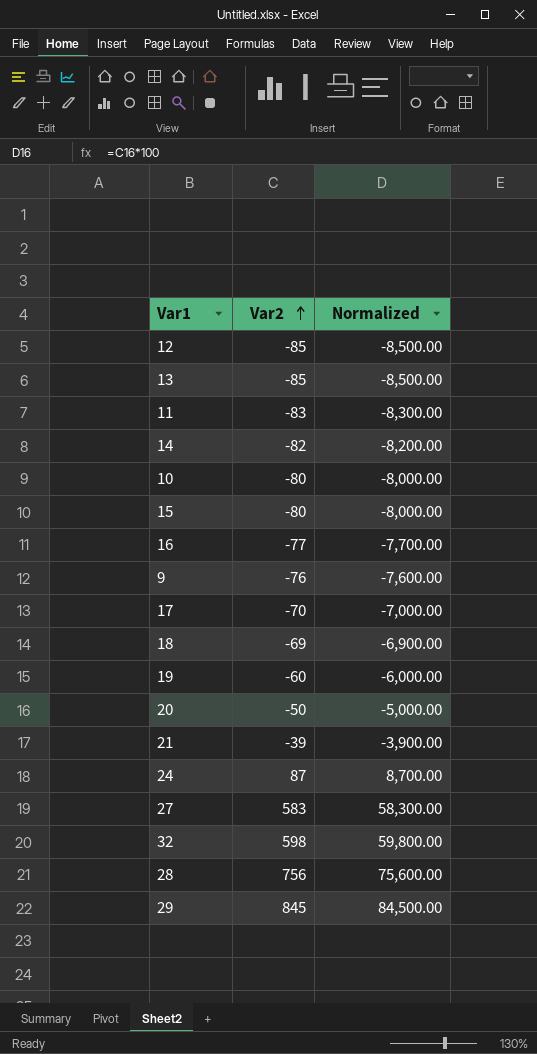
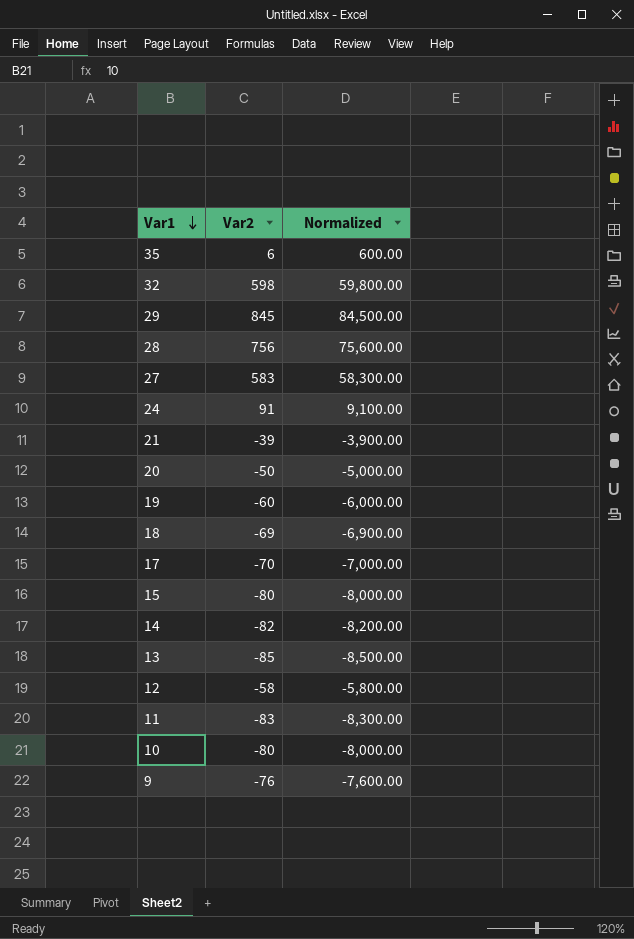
row order: Var2 ascending -> Var1 descending
row 16: -77 | -7,700.00 -> none
row 35: none -> 6 | 600.00
24 | Var2: 87 -> 91
24 | Normalized: 8,700.00 -> 9,100.00
12 | Var2: -85 -> -58
12 | Normalized: -8,500.00 -> -5,800.00

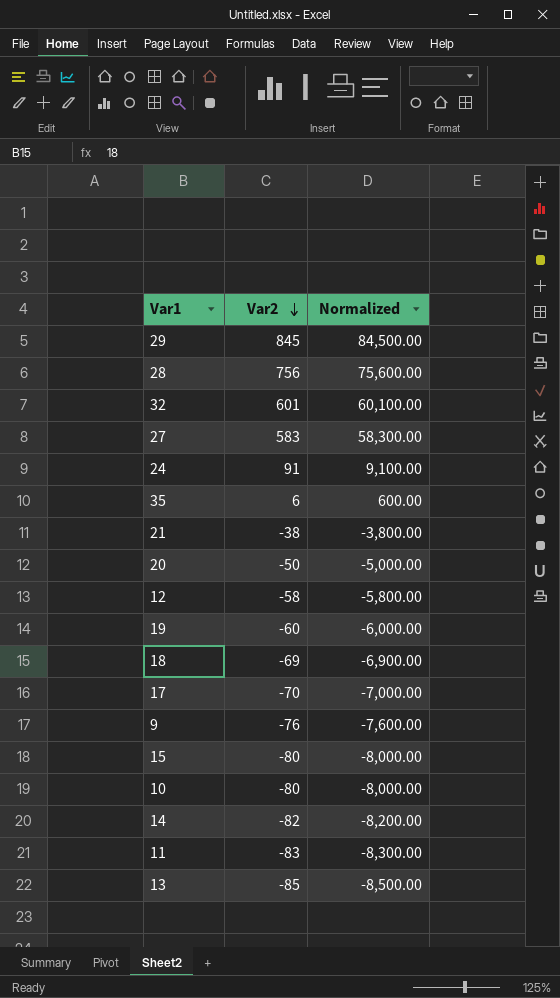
row order: Var1 descending -> Var2 descending
32 | Var2: 598 -> 601
32 | Normalized: 59,800.00 -> 60,100.00
21 | Var2: -39 -> -38
21 | Normalized: -3,900.00 -> -3,800.00

